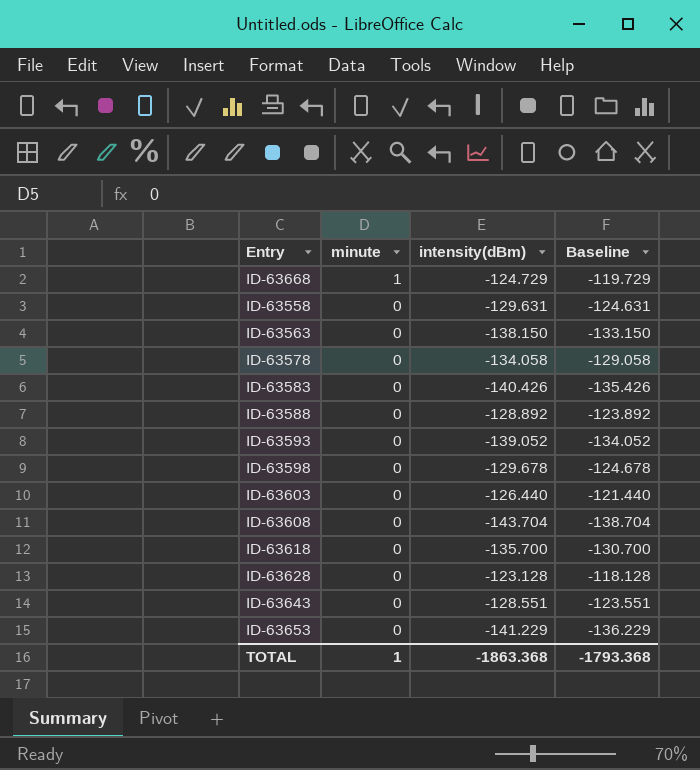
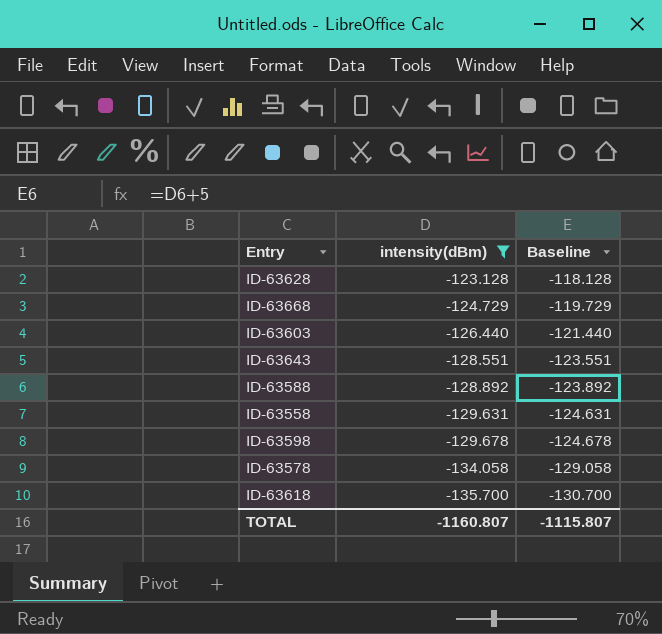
filter: none -> intensity(dBm) >= -135.700
row order: minute descending -> intensity(dBm) descending
column minute | position: 2 -> none
TOTAL | intensity(dBm): -1863.368 -> -1160.807
TOTAL | Baseline: -1793.368 -> -1115.807

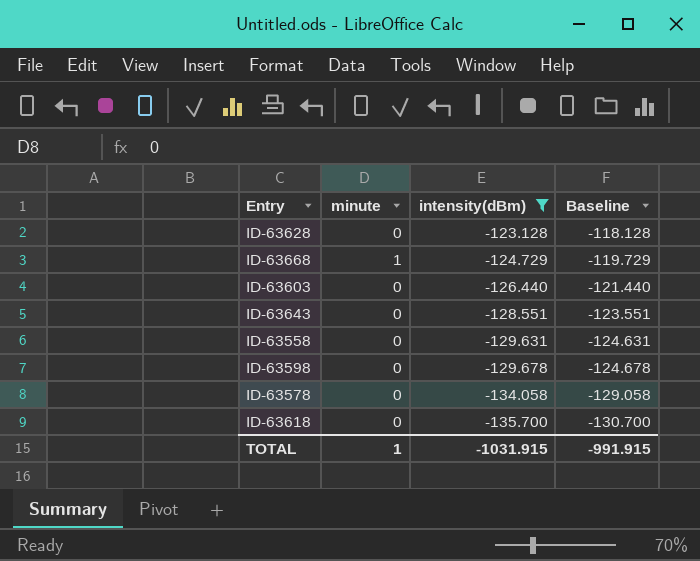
column minute | position: none -> 2
row ID-63588: -128.892 | -123.892 -> none
TOTAL | intensity(dBm): -1160.807 -> -1031.915
TOTAL | Baseline: -1115.807 -> -991.915

